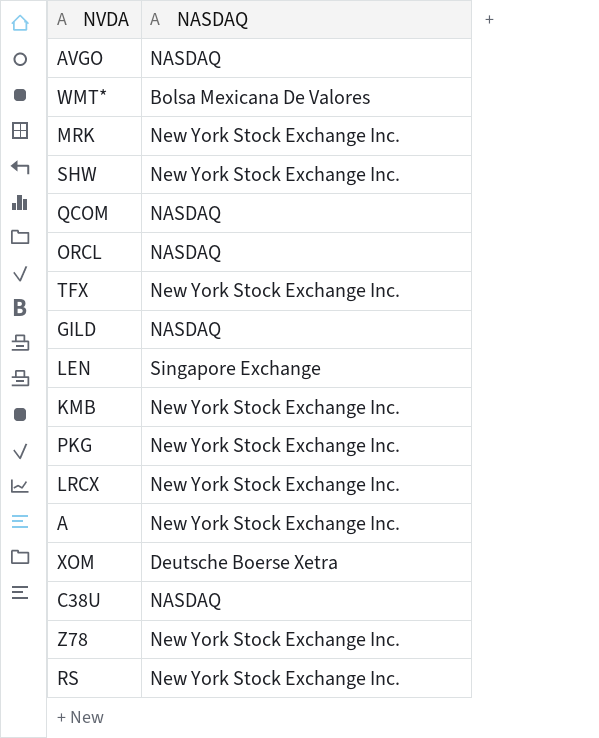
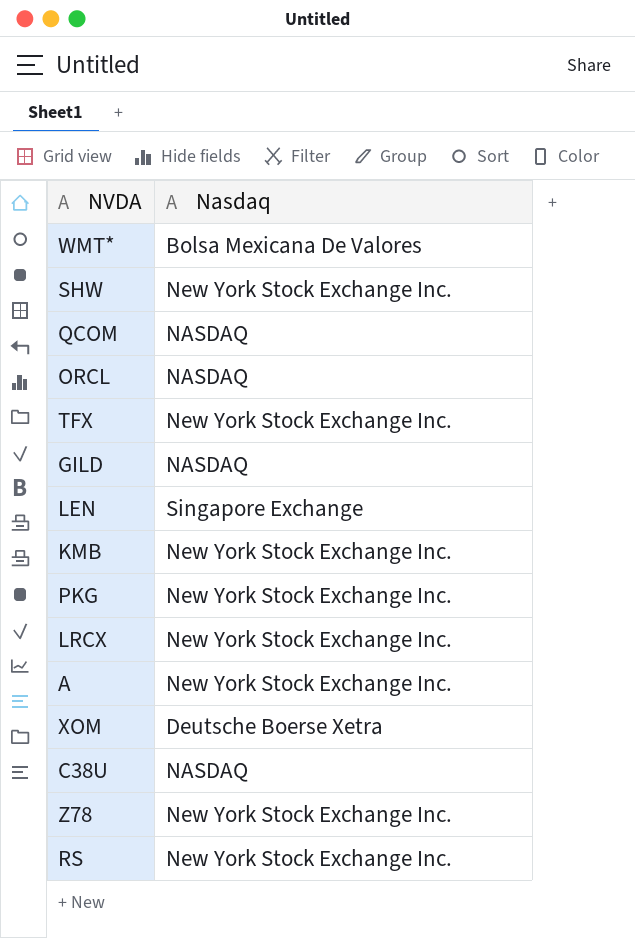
column name: NASDAQ -> Nasdaq
row AVGO: NASDAQ -> none
row MRK: New York Stock Exchange Inc. -> none

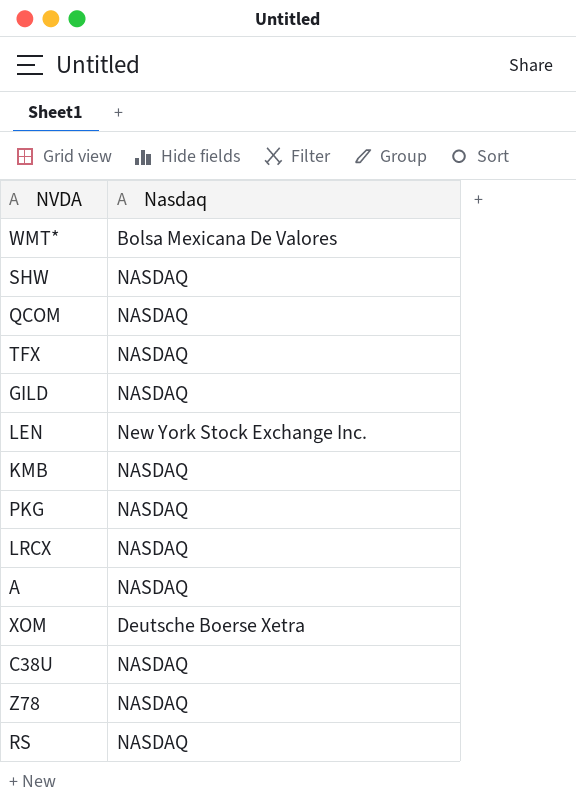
row ORCL: NASDAQ -> none
SHW | Nasdaq: New York Stock Exchange Inc. -> NASDAQ
TFX | Nasdaq: New York Stock Exchange Inc. -> NASDAQ
LEN | Nasdaq: Singapore Exchange -> New York Stock Exchange Inc.
KMB | Nasdaq: New York Stock Exchange Inc. -> NASDAQ
PKG | Nasdaq: New York Stock Exchange Inc. -> NASDAQ
LRCX | Nasdaq: New York Stock Exchange Inc. -> NASDAQ
A | Nasdaq: New York Stock Exchange Inc. -> NASDAQ
Z78 | Nasdaq: New York Stock Exchange Inc. -> NASDAQ
RS | Nasdaq: New York Stock Exchange Inc. -> NASDAQ

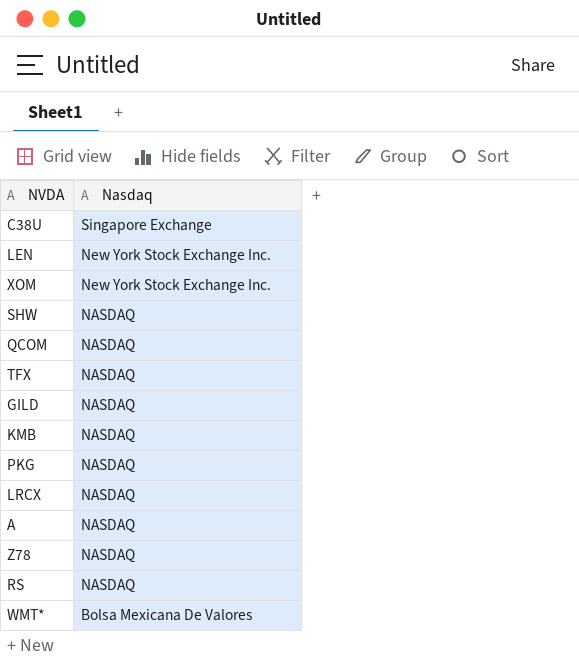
row order: none -> Nasdaq descending
C38U | Nasdaq: NASDAQ -> Singapore Exchange
XOM | Nasdaq: Deutsche Boerse Xetra -> New York Stock Exchange Inc.

